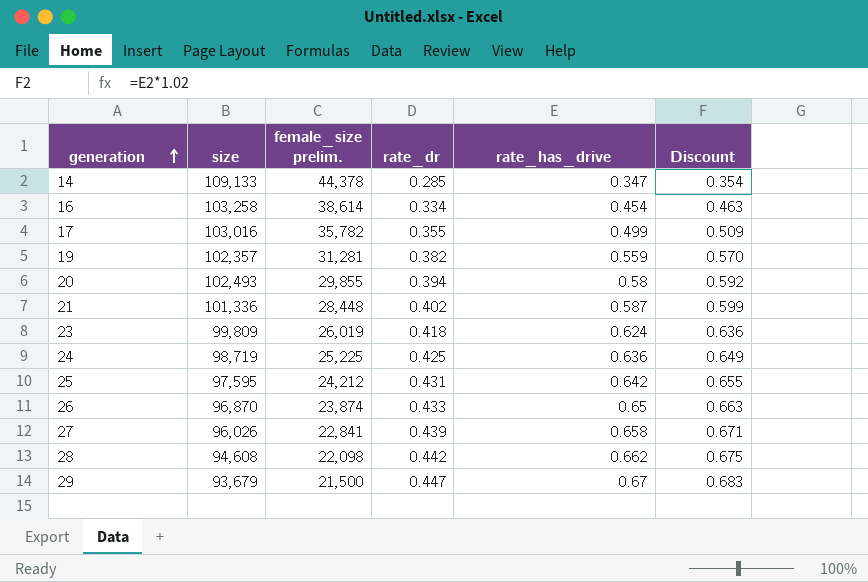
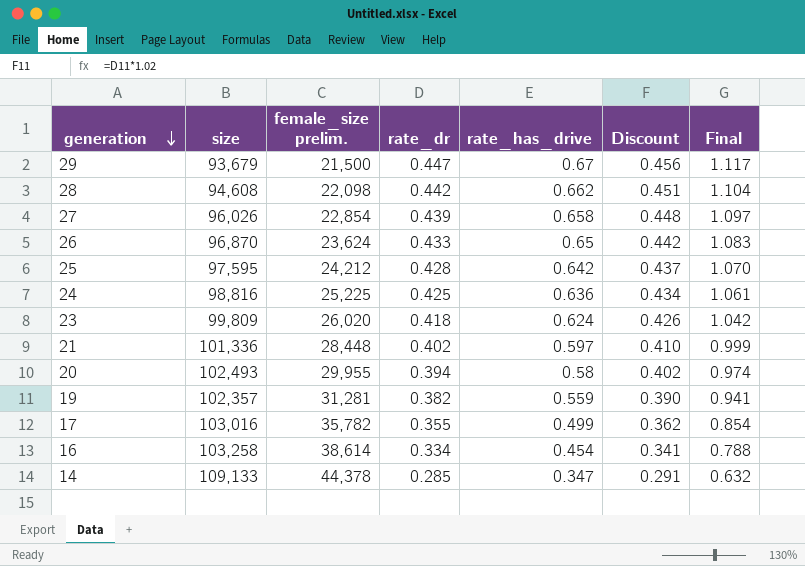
row order: generation ascending -> generation descending
column Discount | formula: [rate_has_drive] * 1.02 -> [rate_dr] * 1.02
column Final | formula: none -> [rate_dr] + [rate_has_drive]
27 | female_size prelim.: 22,841 -> 22,854
26 | female_size prelim.: 23,874 -> 23,624
25 | rate_dr: 0.431 -> 0.428
24 | size: 98,719 -> 98,816
23 | female_size prelim.: 26,019 -> 26,020
21 | rate_has_drive: 0.587 -> 0.597
20 | female_size prelim.: 29,855 -> 29,955

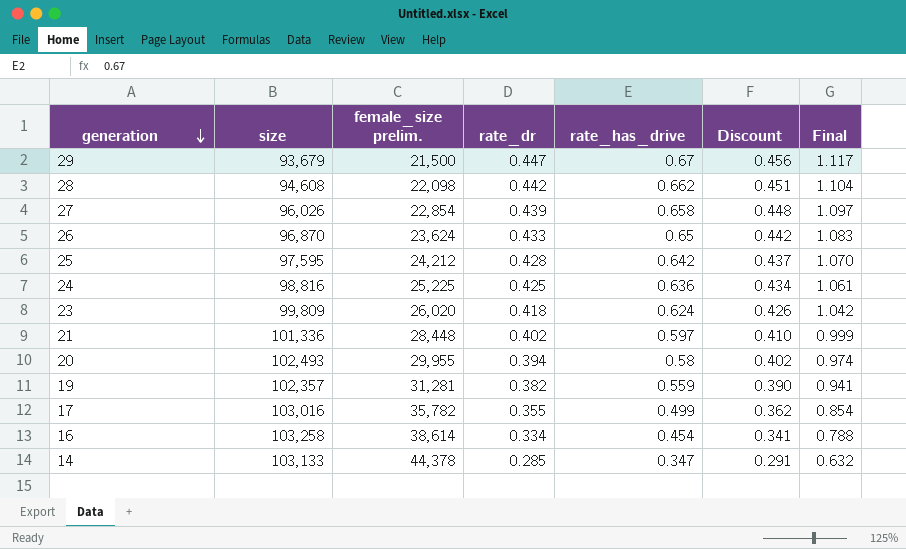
14 | size: 109,133 -> 103,133

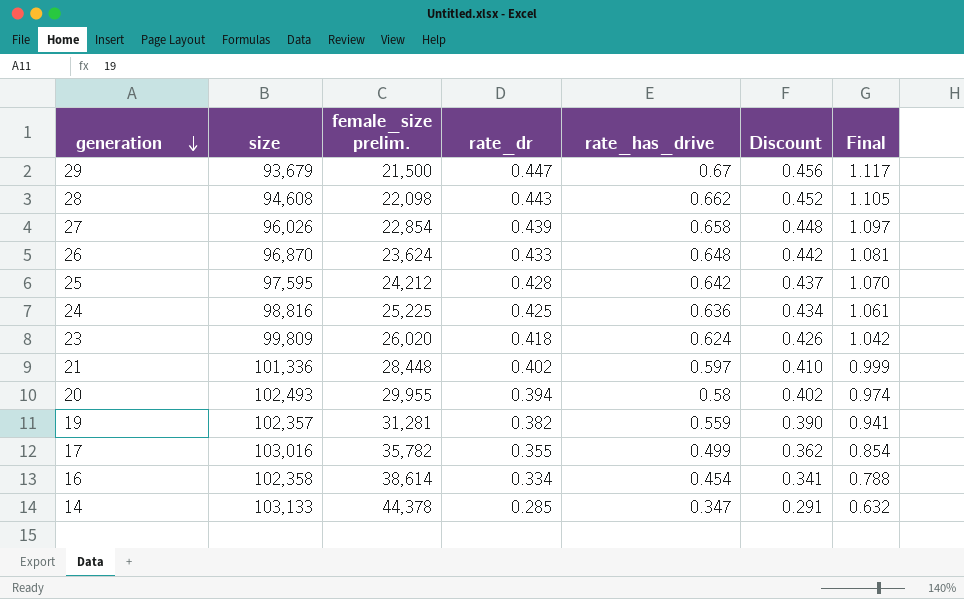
28 | rate_dr: 0.442 -> 0.443
28 | Discount: 0.451 -> 0.452
28 | Final: 1.104 -> 1.105
26 | rate_has_drive: 0.65 -> 0.648
26 | Final: 1.083 -> 1.081
16 | size: 103,258 -> 102,358

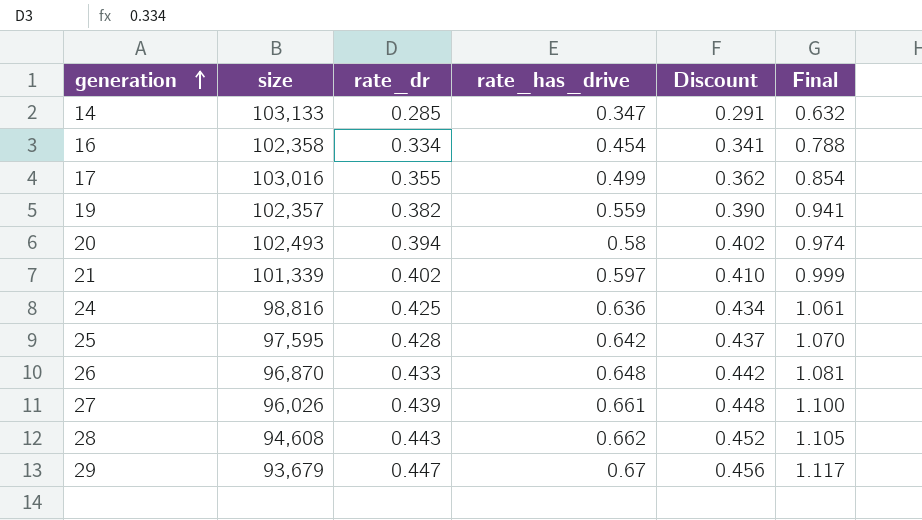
row order: generation descending -> generation ascending
column female_size prelim. | position: 3 -> none
row 23: 99,809 | 26,020 | 0.418 | 0.624 | 0.426 | 1.042 -> none
21 | size: 101,336 -> 101,339
27 | rate_has_drive: 0.658 -> 0.661
27 | Final: 1.097 -> 1.100

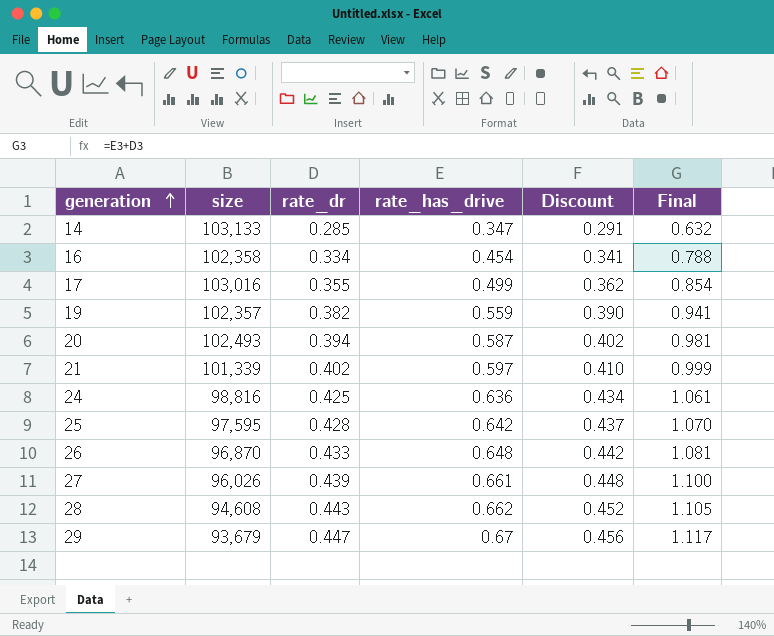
20 | rate_has_drive: 0.58 -> 0.587
20 | Final: 0.974 -> 0.981

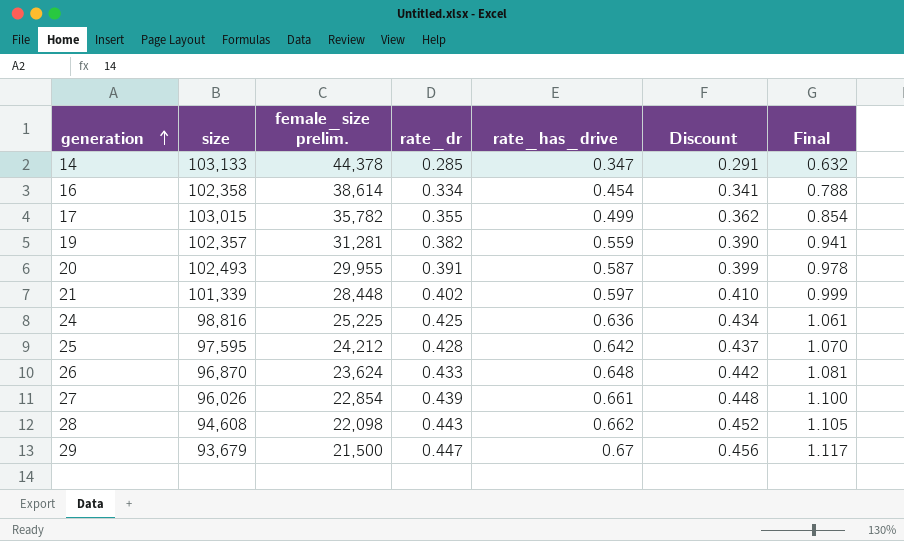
column female_size prelim. | position: none -> 3
17 | size: 103,016 -> 103,015
20 | rate_dr: 0.394 -> 0.391
20 | Discount: 0.402 -> 0.399
20 | Final: 0.981 -> 0.978

